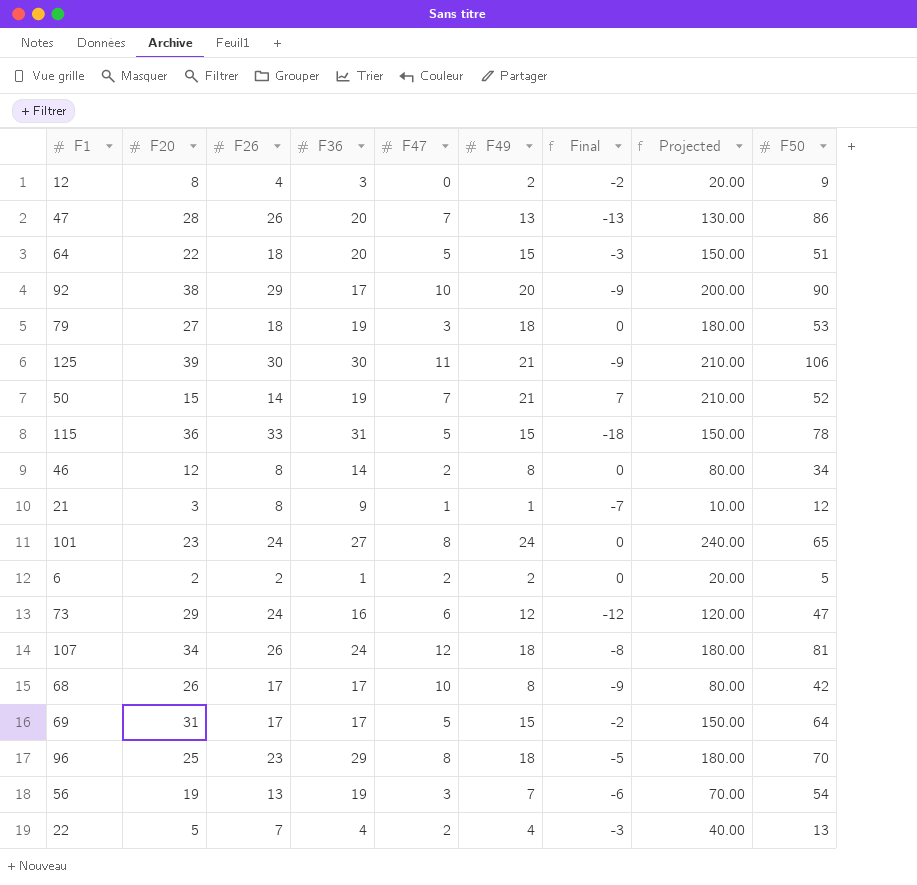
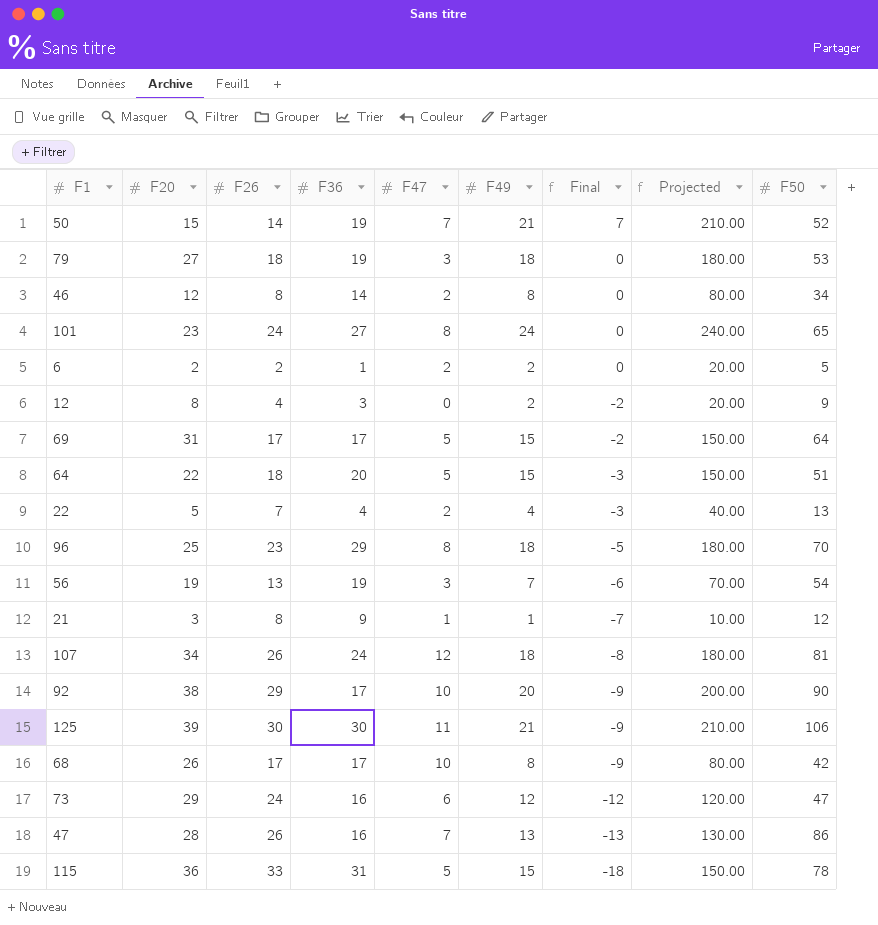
row order: none -> Final descending
47 | F36: 20 -> 16

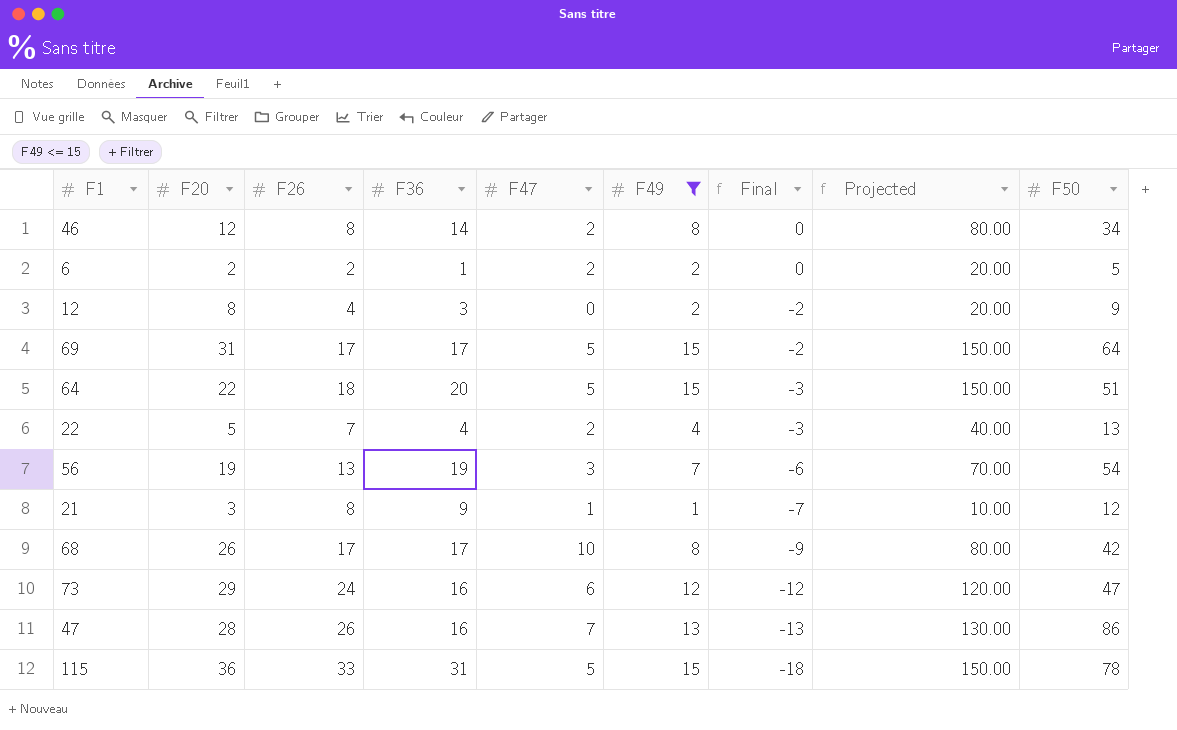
filter: none -> F49 <= 15

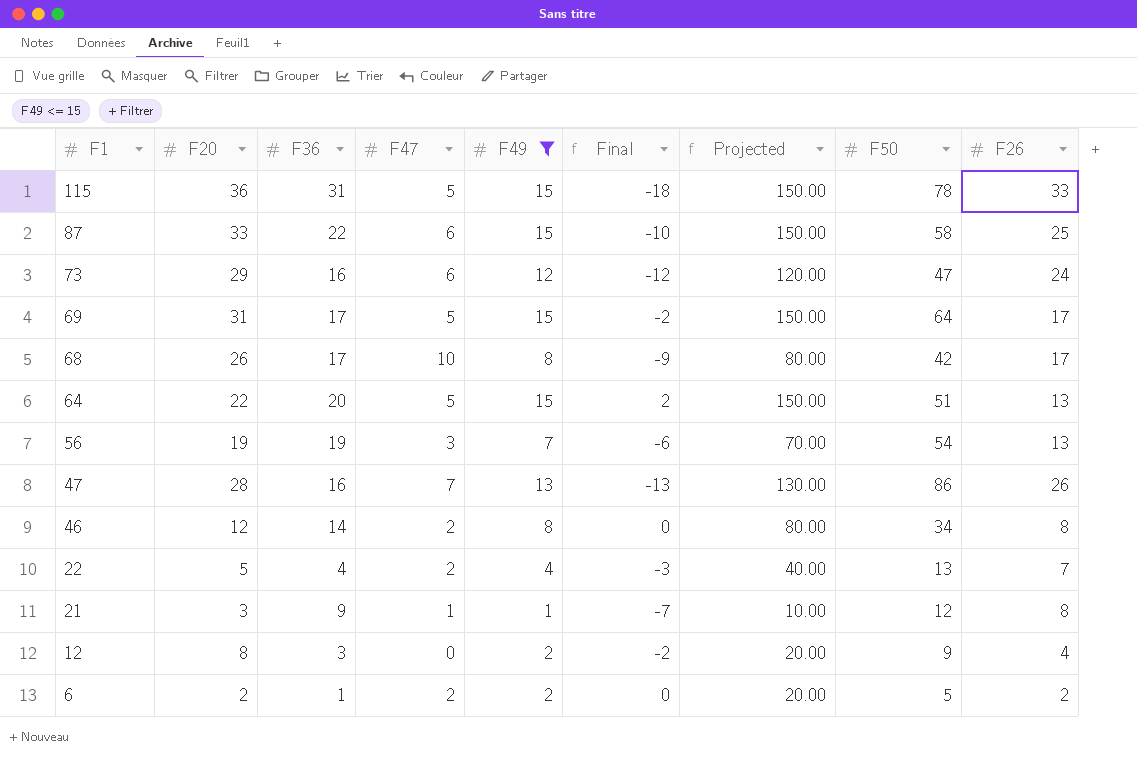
row order: Final descending -> F1 descending
column F26 | position: 3 -> 9
row 87: none -> 33 | 22 | 6 | 15 | -10 | 150.00 | 58 | 25
64 | Final: -3 -> 2
64 | F26: 18 -> 13

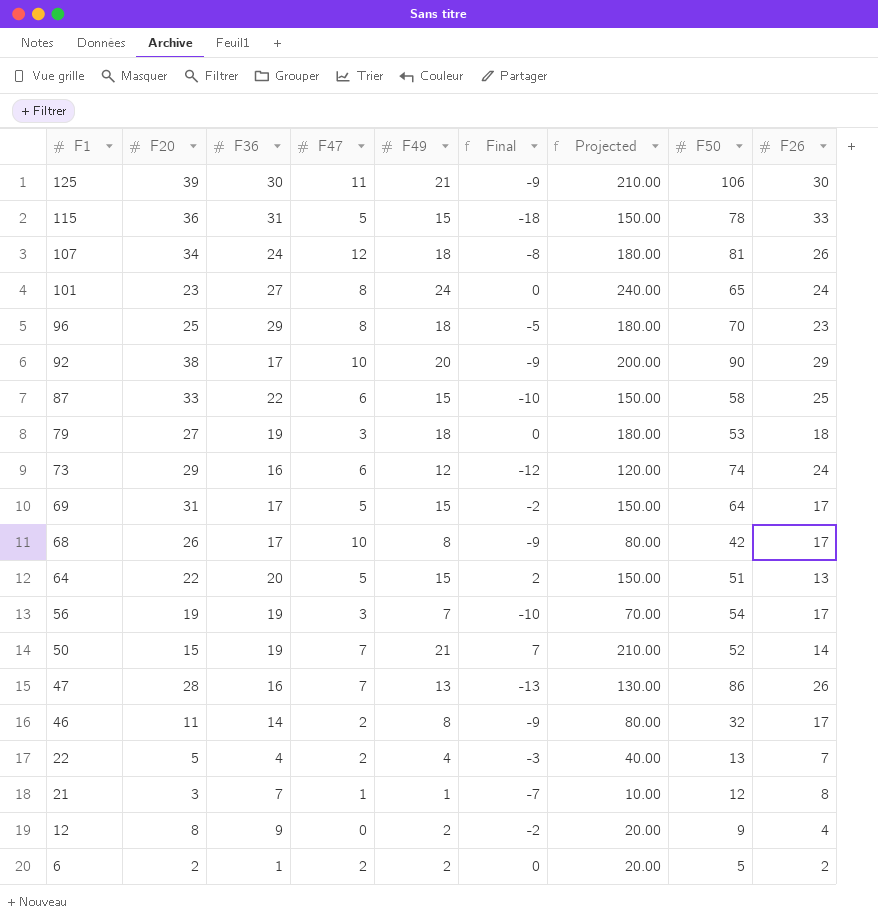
filter: F49 <= 15 -> none
73 | F50: 47 -> 74
56 | Final: -6 -> -10
56 | F26: 13 -> 17
46 | F20: 12 -> 11
46 | Final: 0 -> -9
46 | F50: 34 -> 32
46 | F26: 8 -> 17
21 | F36: 9 -> 7
12 | F36: 3 -> 9

